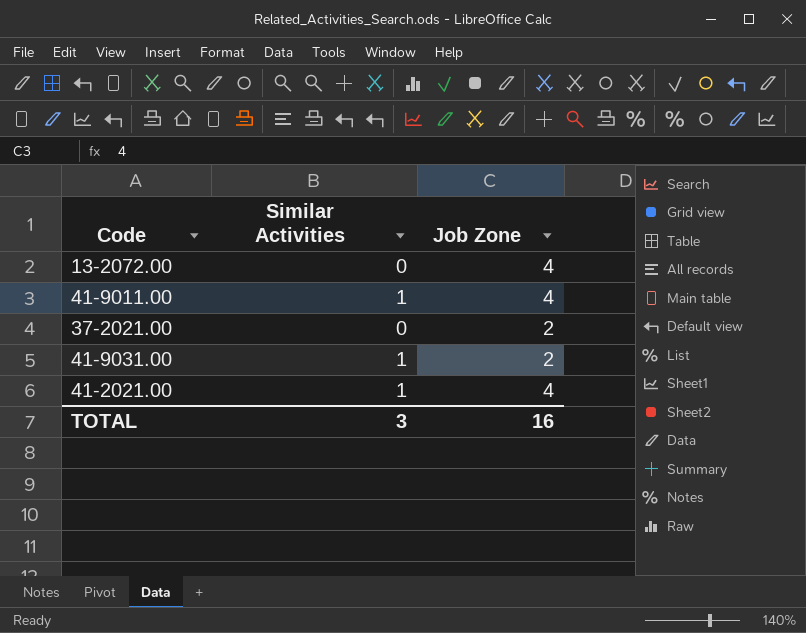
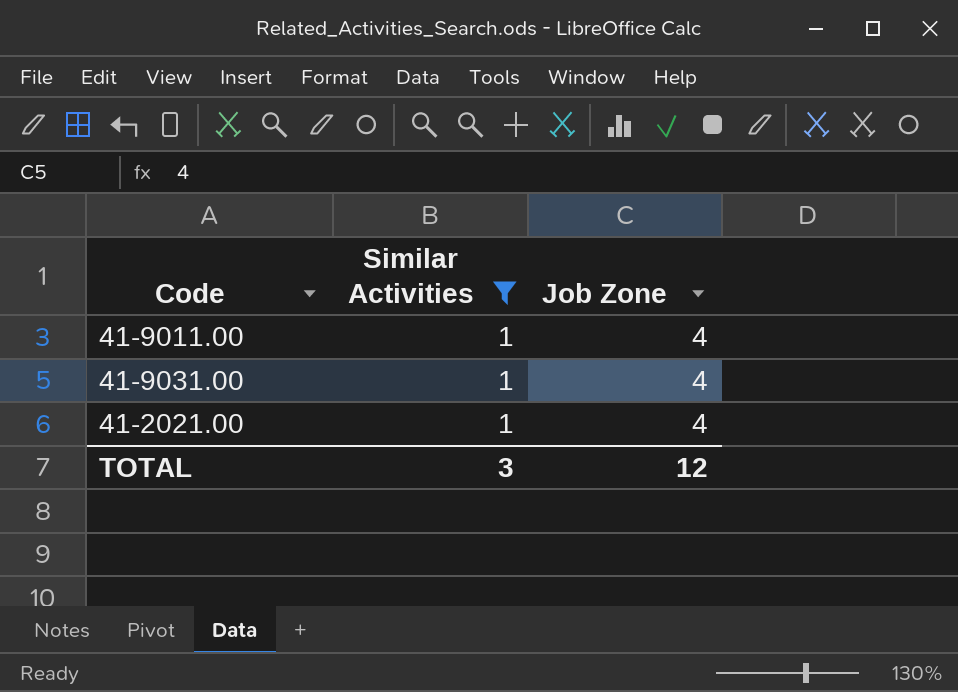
filter: none -> Similar Activities = 1
41-9031.00 | Job Zone: 2 -> 4
TOTAL | Job Zone: 16 -> 12

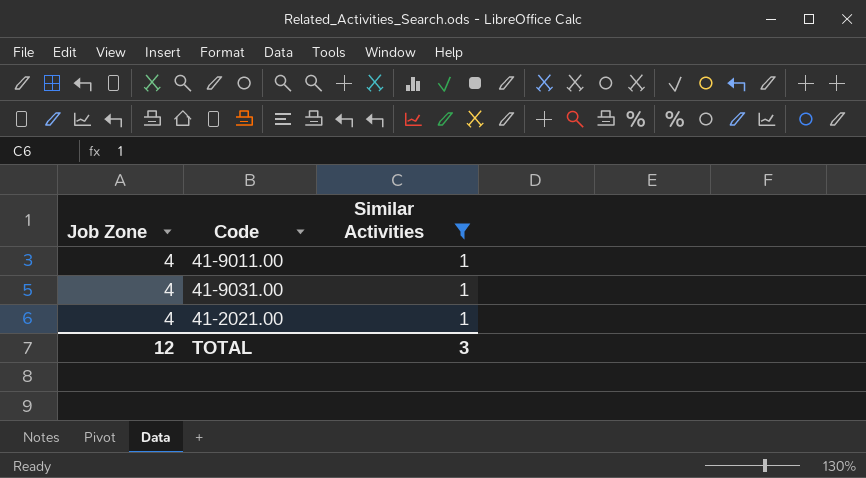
column Job Zone | position: 3 -> 1

